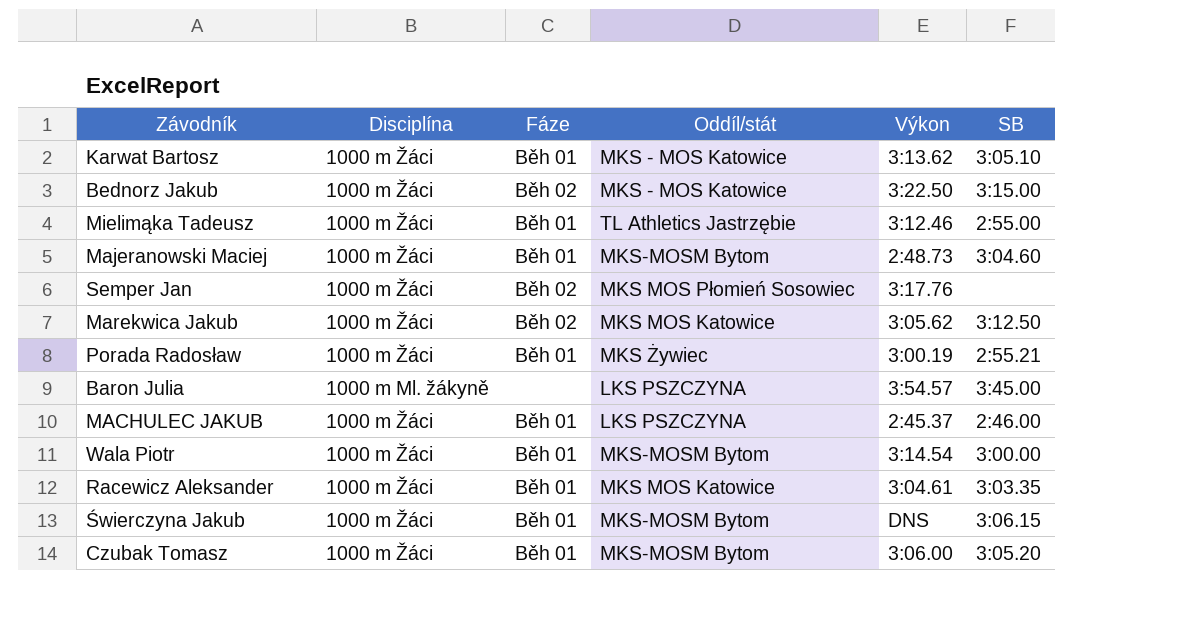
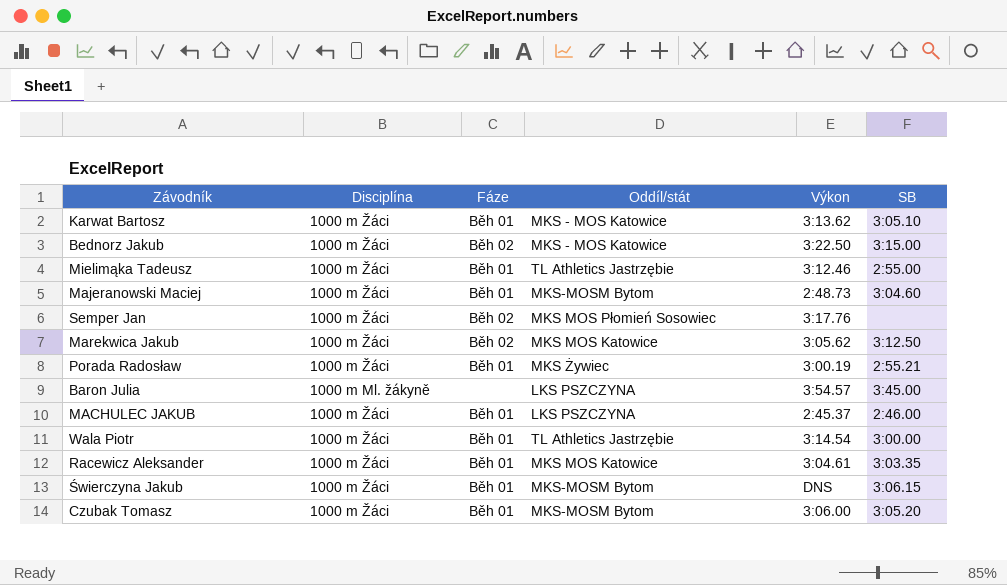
Wala Piotr | Oddíl/stát: MKS-MOSM Bytom -> TL Athletics Jastrzębie

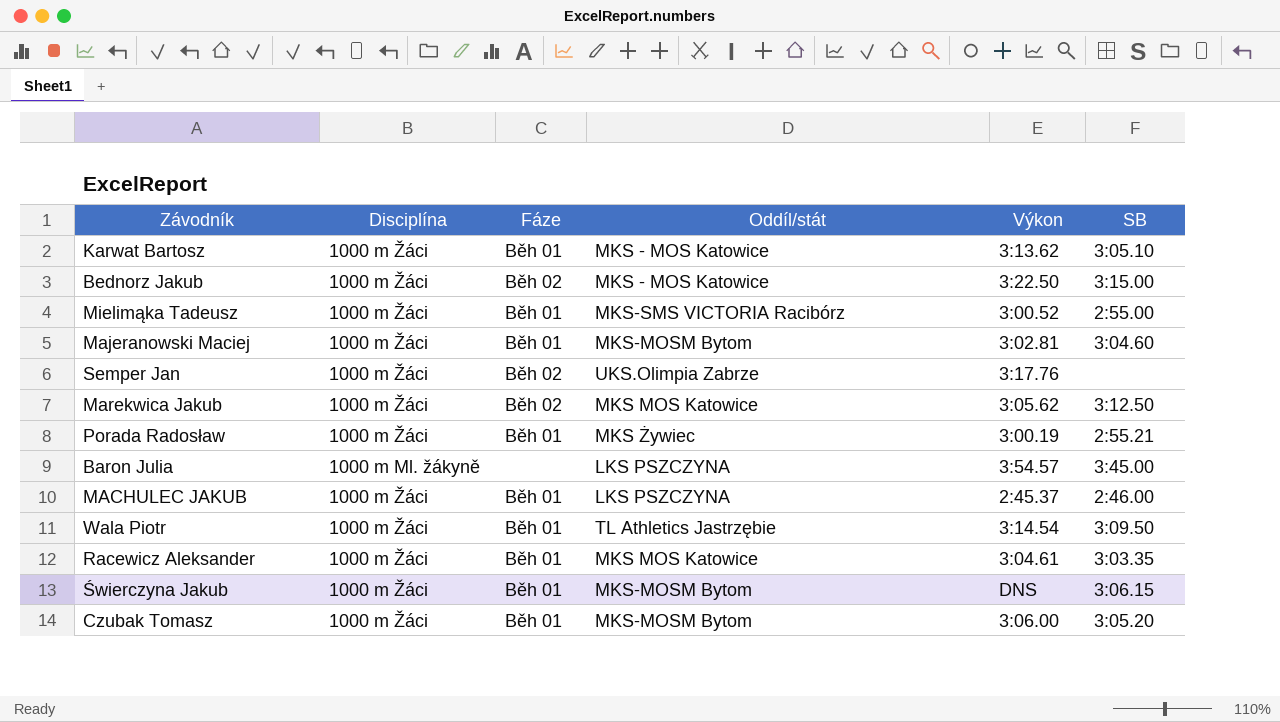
Mielimąka Tadeusz | Oddíl/stát: TL Athletics Jastrzębie -> MKS-SMS VICTORIA Racibórz
Mielimąka Tadeusz | Výkon: 3:12.46 -> 3:00.52
Majeranowski Maciej | Výkon: 2:48.73 -> 3:02.81
Semper Jan | Oddíl/stát: MKS MOS Płomień Sosowiec -> UKS.Olimpia Zabrze
Wala Piotr | SB: 3:00.00 -> 3:09.50

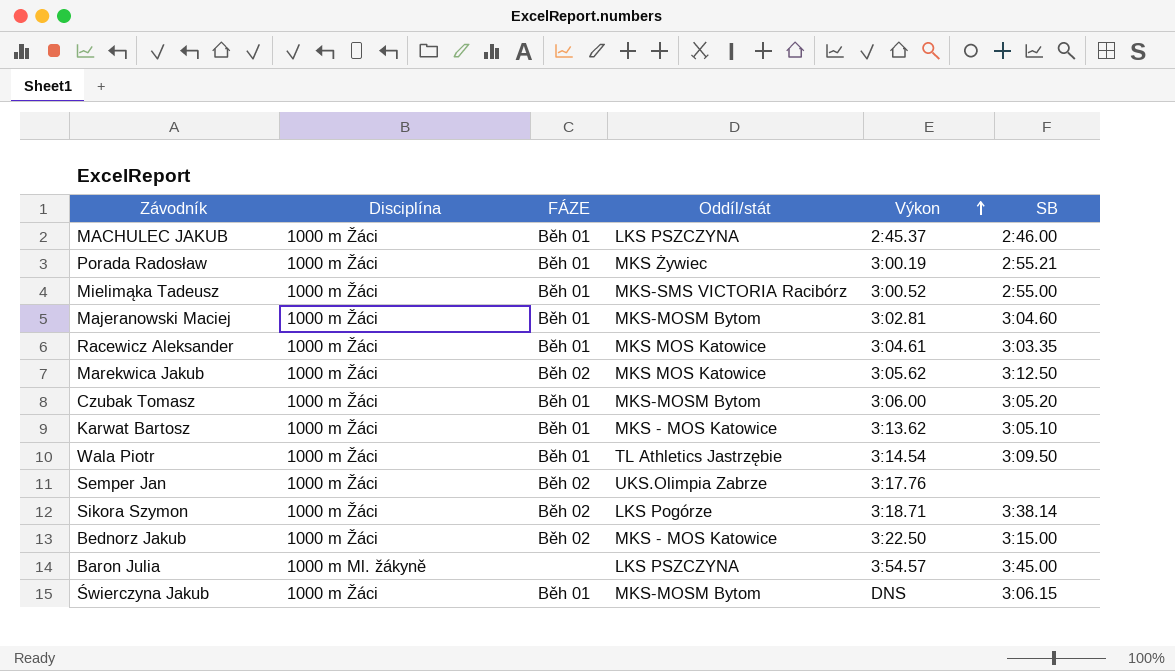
row order: none -> Výkon ascending
column name: Fáze -> FÁZE
row Sikora Szymon: none -> 1000 m Žáci | Běh 02 | LKS Pogórze | 3:18.71 | 3:38.14

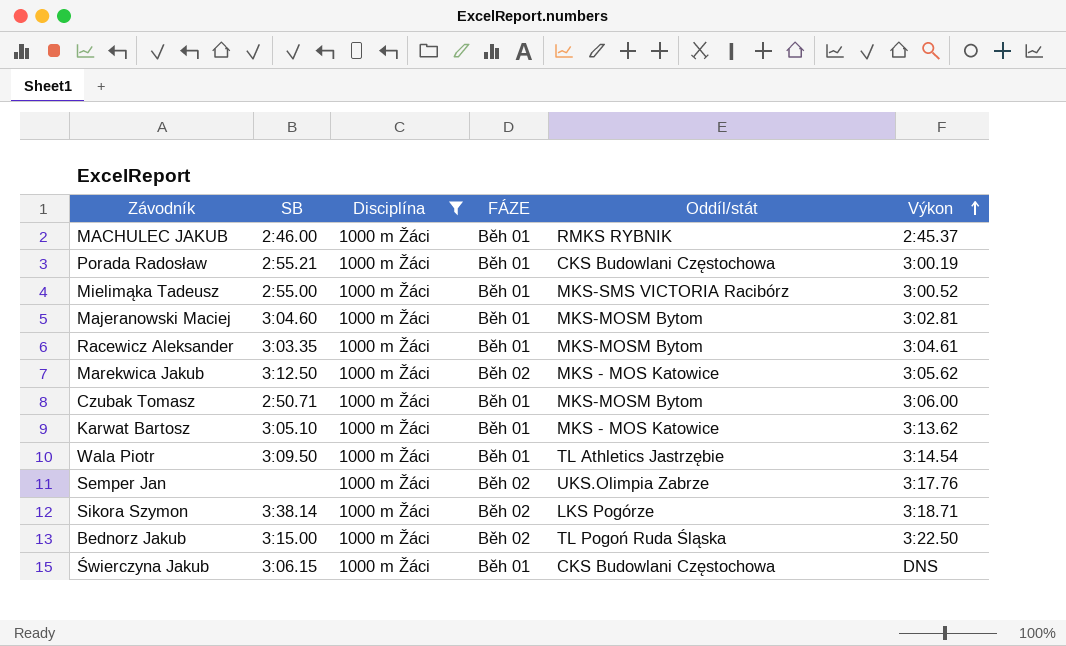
filter: none -> Disciplína = 1000 m Žáci
column SB | position: 6 -> 2
MACHULEC JAKUB | Oddíl/stát: LKS PSZCZYNA -> RMKS RYBNIK
Porada Radosław | Oddíl/stát: MKS Żywiec -> CKS Budowlani Częstochowa
Racewicz Aleksander | Oddíl/stát: MKS MOS Katowice -> MKS-MOSM Bytom
Marekwica Jakub | Oddíl/stát: MKS MOS Katowice -> MKS - MOS Katowice
Czubak Tomasz | SB: 3:05.20 -> 2:50.71
Bednorz Jakub | Oddíl/stát: MKS - MOS Katowice -> TL Pogoń Ruda Śląska
Świerczyna Jakub | Oddíl/stát: MKS-MOSM Bytom -> CKS Budowlani Częstochowa

